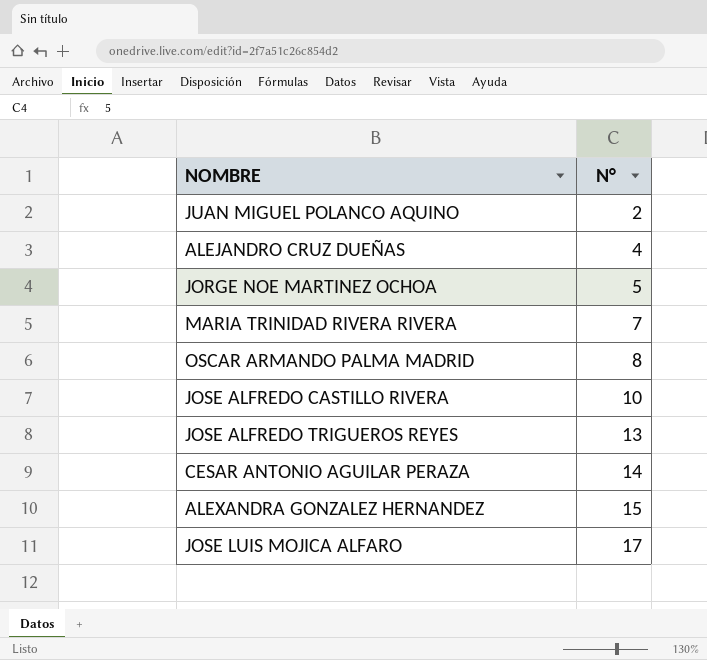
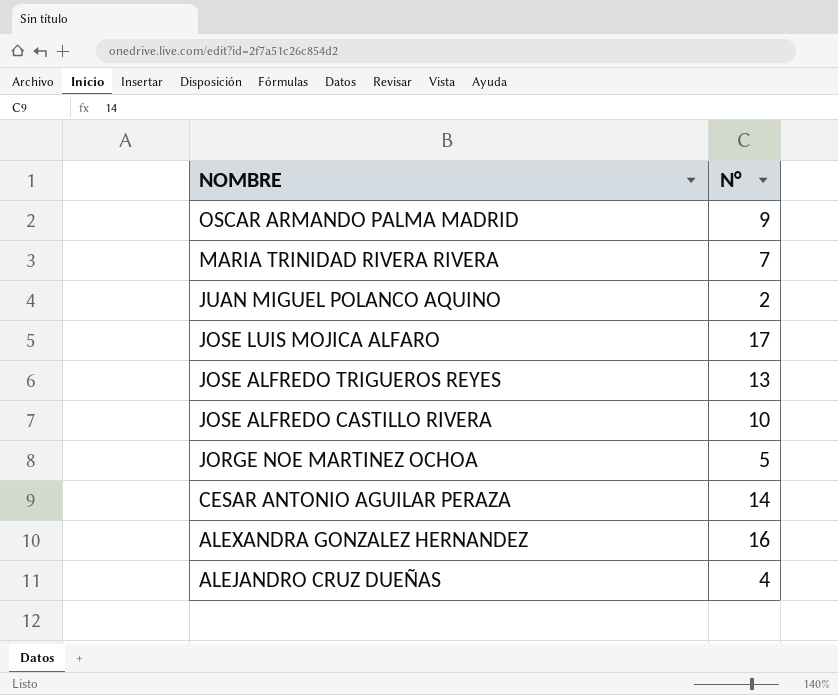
row order: N° ascending -> NOMBRE descending
OSCAR ARMANDO PALMA MADRID | N°: 8 -> 9
ALEXANDRA GONZALEZ HERNANDEZ | N°: 15 -> 16

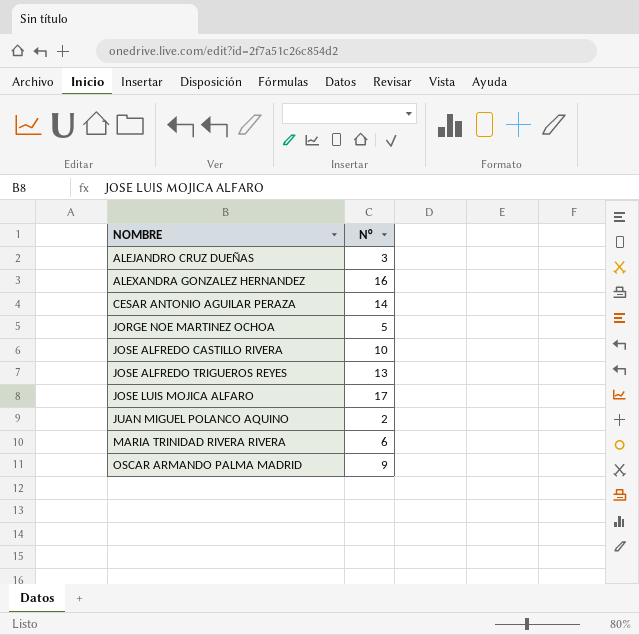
row order: NOMBRE descending -> NOMBRE ascending
ALEJANDRO CRUZ DUEÑAS | N°: 4 -> 3
MARIA TRINIDAD RIVERA RIVERA | N°: 7 -> 6

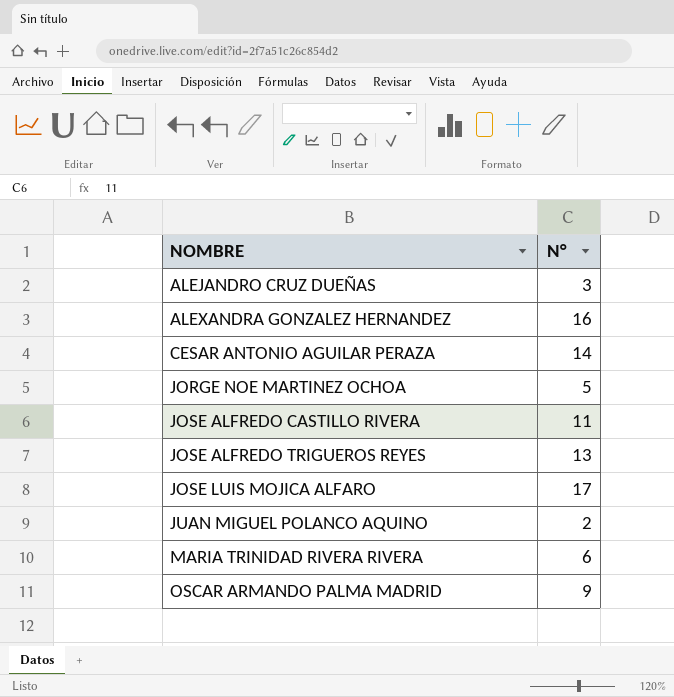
JOSE ALFREDO CASTILLO RIVERA | N°: 10 -> 11

